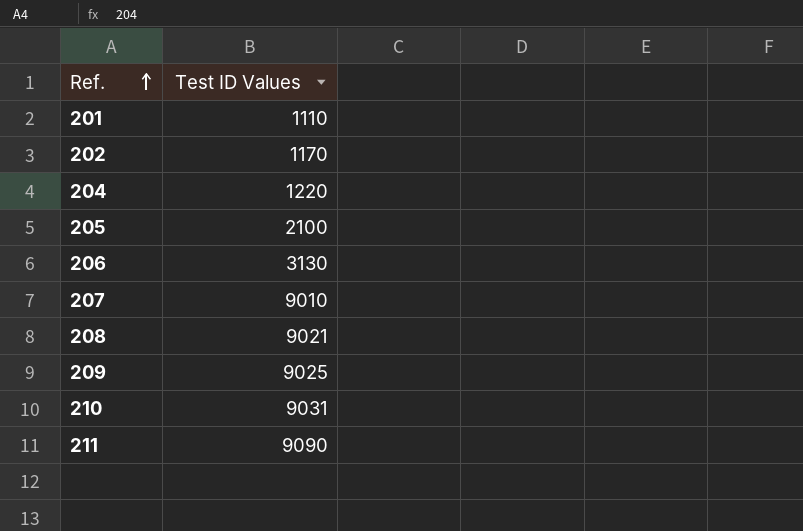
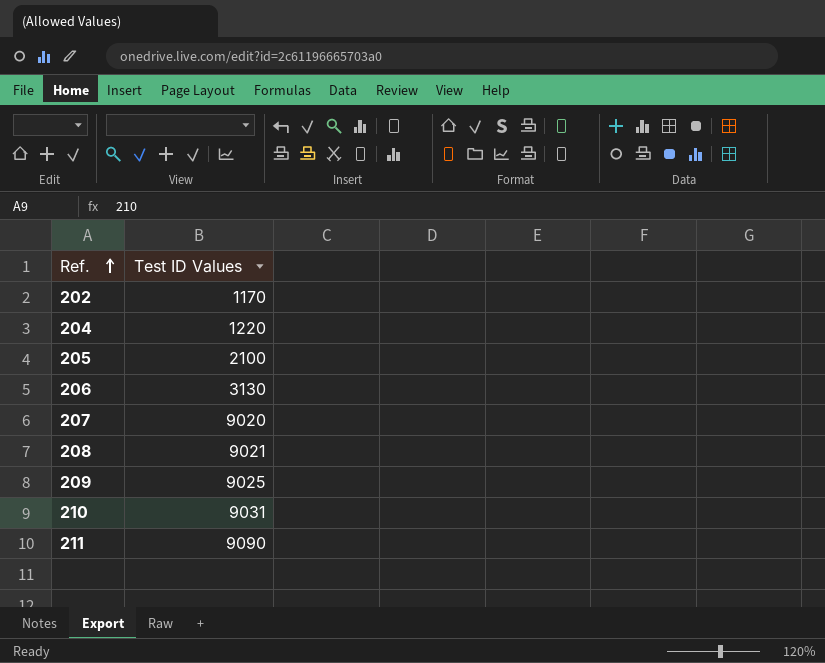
row 201: 1110 -> none
207 | Test ID Values: 9010 -> 9020

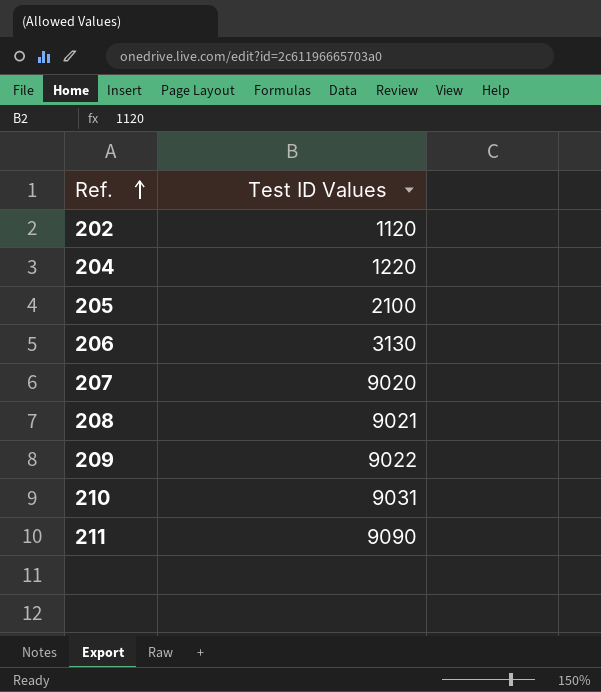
202 | Test ID Values: 1170 -> 1120
209 | Test ID Values: 9025 -> 9022

